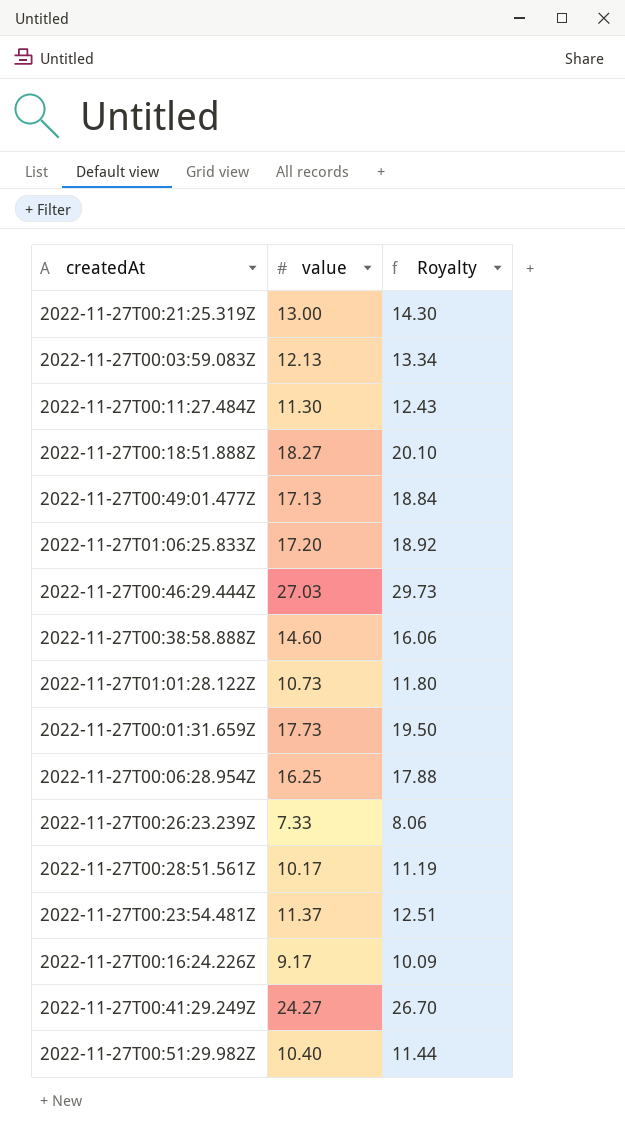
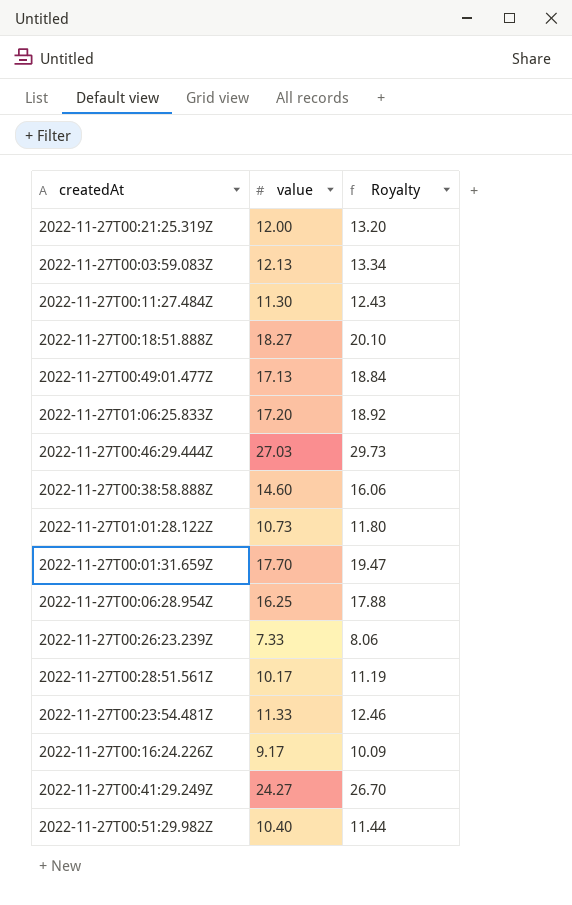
2022-11-27T00:21:25.319Z | value: 13.00 -> 12.00
2022-11-27T00:21:25.319Z | Royalty: 14.30 -> 13.20
2022-11-27T00:01:31.659Z | value: 17.73 -> 17.70
2022-11-27T00:01:31.659Z | Royalty: 19.50 -> 19.47
2022-11-27T00:23:54.481Z | value: 11.37 -> 11.33
2022-11-27T00:23:54.481Z | Royalty: 12.51 -> 12.46

